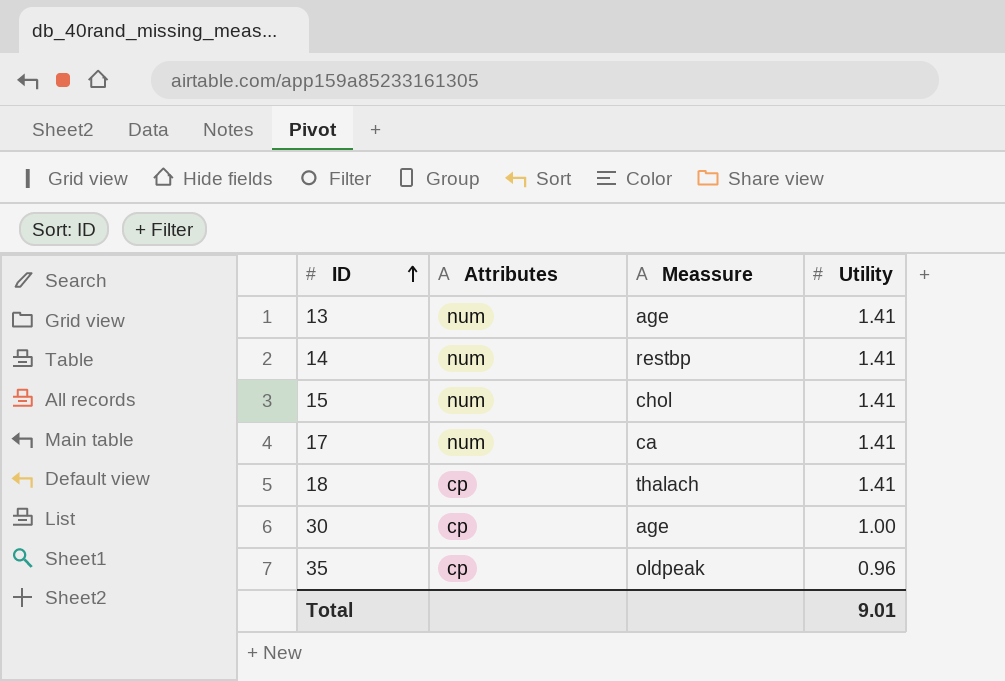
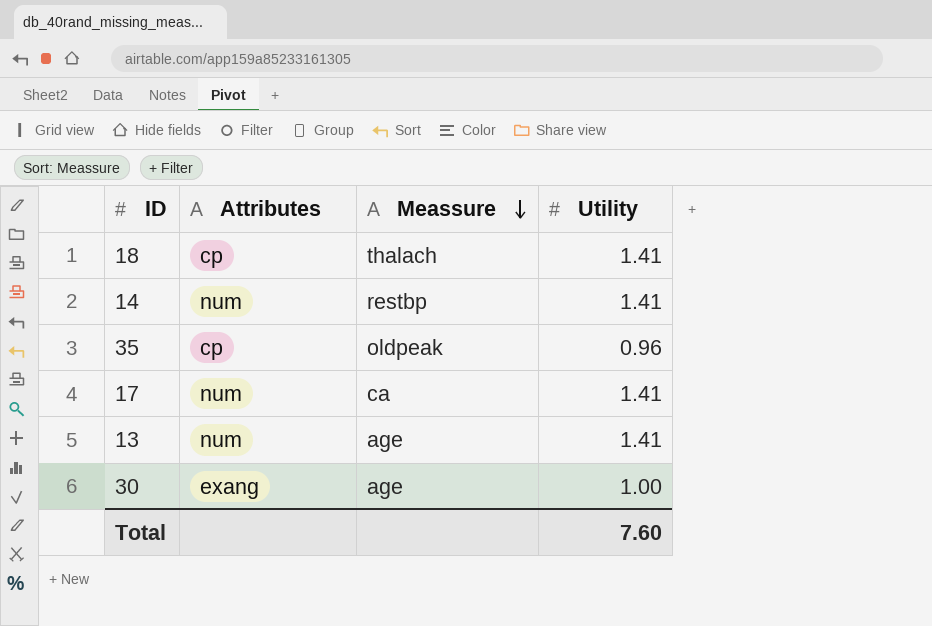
row order: ID ascending -> Meassure descending
row 15: num | chol | 1.41 -> none
30 | Attributes: cp -> exang
Total | Utility: 9.01 -> 7.60

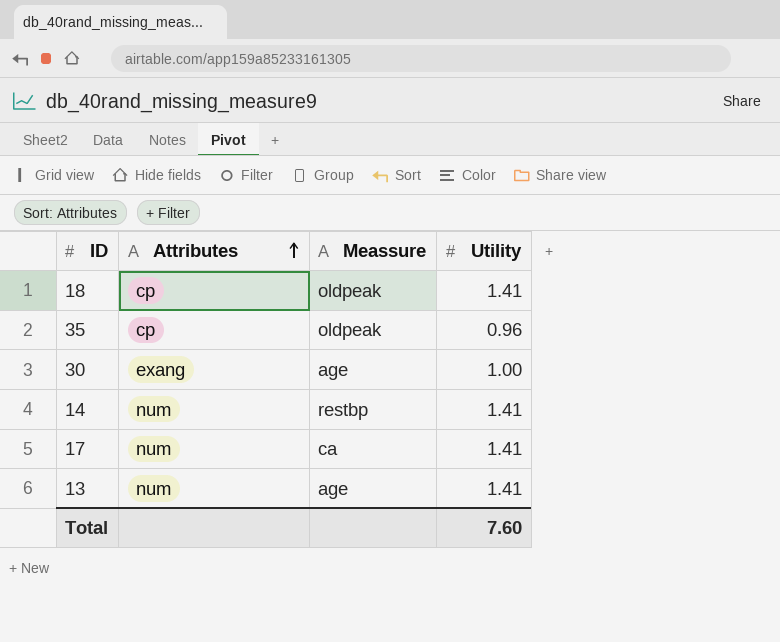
row order: Meassure descending -> Attributes ascending
18 | Meassure: thalach -> oldpeak

